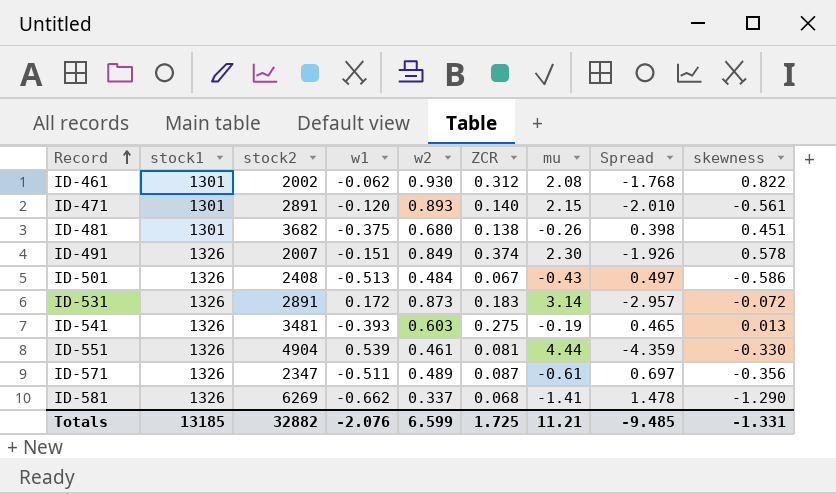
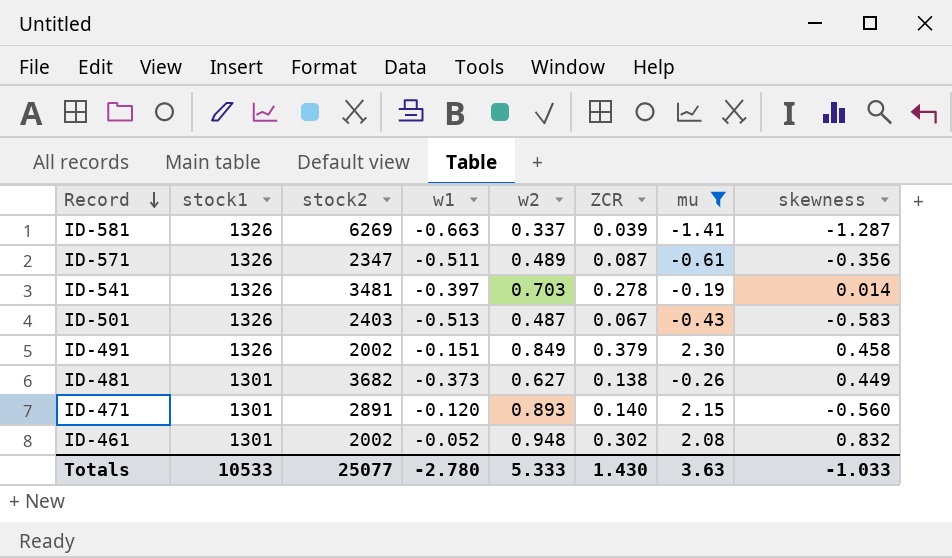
filter: none -> mu <= 2.30
row order: Record ascending -> Record descending
column Spread | formula: [ZCR] - [mu] -> none
ID-581 | w1: -0.662 -> -0.663
ID-581 | ZCR: 0.068 -> 0.039
ID-581 | skewness: -1.290 -> -1.287
ID-541 | w1: -0.393 -> -0.397
ID-541 | w2: 0.603 -> 0.703
ID-541 | ZCR: 0.275 -> 0.278
ID-541 | skewness: 0.013 -> 0.014
ID-501 | stock2: 2408 -> 2403
ID-501 | w2: 0.484 -> 0.487
ID-501 | skewness: -0.586 -> -0.583
ID-491 | stock2: 2007 -> 2002
ID-491 | ZCR: 0.374 -> 0.379
ID-491 | skewness: 0.578 -> 0.458
ID-481 | w1: -0.375 -> -0.373
ID-481 | w2: 0.680 -> 0.627
ID-481 | skewness: 0.451 -> 0.449
ID-471 | skewness: -0.561 -> -0.560
ID-461 | w1: -0.062 -> -0.052
ID-461 | w2: 0.930 -> 0.948
ID-461 | ZCR: 0.312 -> 0.302
ID-461 | skewness: 0.822 -> 0.832
Totals | stock1: 13185 -> 10533
Totals | stock2: 32882 -> 25077
Totals | w1: -2.076 -> -2.780
Totals | w2: 6.599 -> 5.333
Totals | ZCR: 1.725 -> 1.430
Totals | mu: 11.21 -> 3.63
Totals | skewness: -1.331 -> -1.033

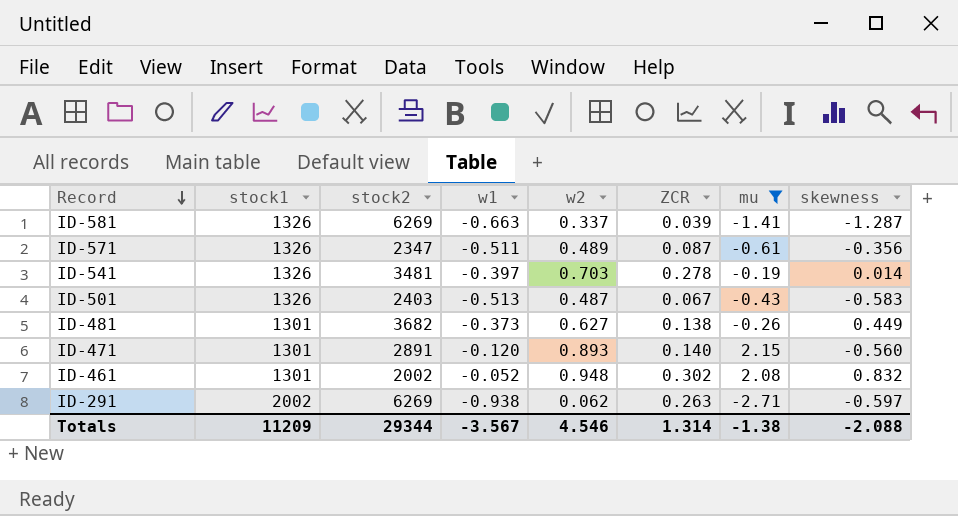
row ID-491: 1326 | 2002 | -0.151 | 0.849 | 0.379 | 2.30 | 0.458 -> none
row ID-291: none -> 2002 | 6269 | -0.938 | 0.062 | 0.263 | -2.71 | -0.597
Totals | stock1: 10533 -> 11209
Totals | stock2: 25077 -> 29344
Totals | w1: -2.780 -> -3.567
Totals | w2: 5.333 -> 4.546
Totals | ZCR: 1.430 -> 1.314
Totals | mu: 3.63 -> -1.38
Totals | skewness: -1.033 -> -2.088

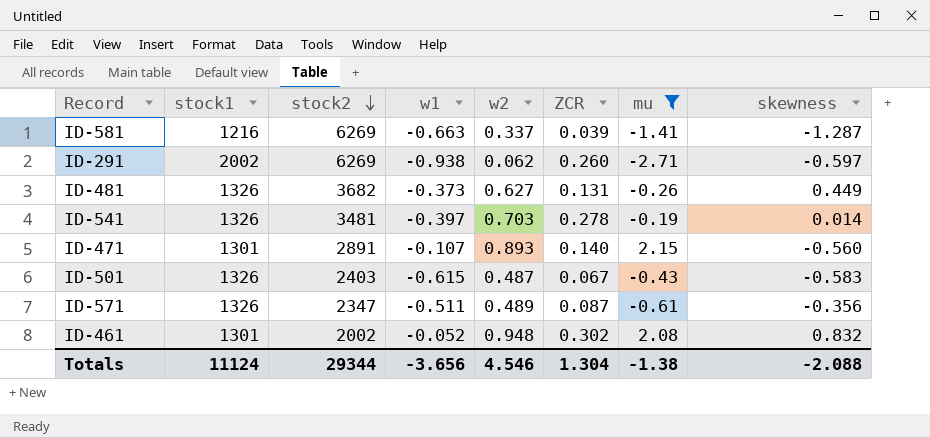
row order: Record descending -> stock2 descending
ID-581 | stock1: 1326 -> 1216
ID-291 | ZCR: 0.263 -> 0.260
ID-481 | stock1: 1301 -> 1326
ID-481 | ZCR: 0.138 -> 0.131
ID-471 | w1: -0.120 -> -0.107
ID-501 | w1: -0.513 -> -0.615
Totals | stock1: 11209 -> 11124
Totals | w1: -3.567 -> -3.656
Totals | ZCR: 1.314 -> 1.304

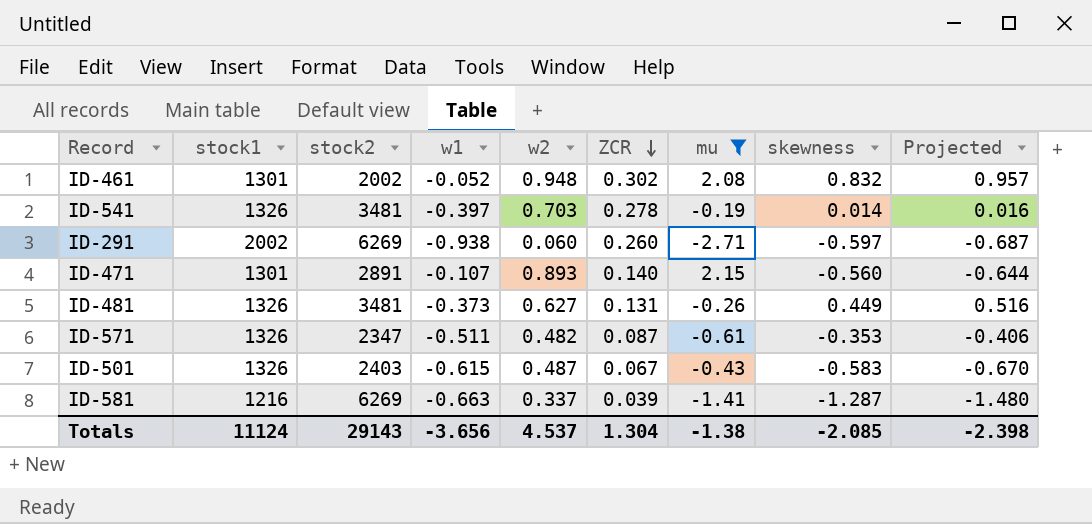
row order: stock2 descending -> ZCR descending
column Projected | formula: none -> [skewness] * 1.15
ID-291 | w2: 0.062 -> 0.060
ID-481 | stock2: 3682 -> 3481
ID-571 | w2: 0.489 -> 0.482
ID-571 | skewness: -0.356 -> -0.353
Totals | stock2: 29344 -> 29143
Totals | w2: 4.546 -> 4.537
Totals | skewness: -2.088 -> -2.085

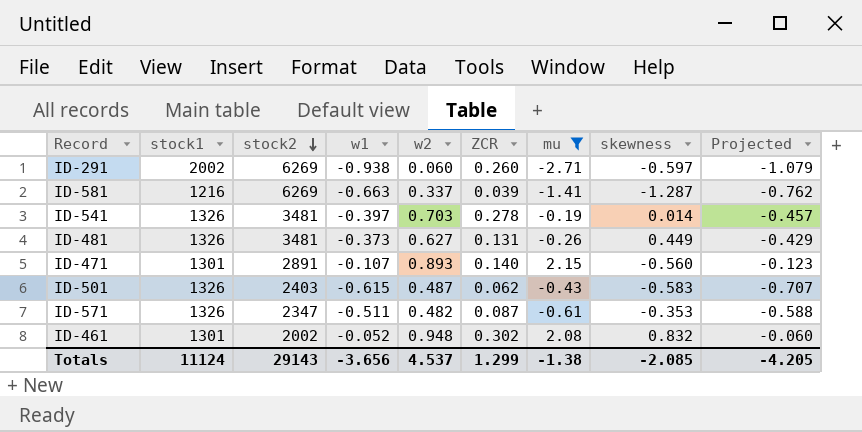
row order: ZCR descending -> stock2 descending
column Projected | formula: [skewness] * 1.15 -> [w1] * 1.15
ID-501 | ZCR: 0.067 -> 0.062
Totals | ZCR: 1.304 -> 1.299
Totals | Projected: -2.398 -> -4.205

